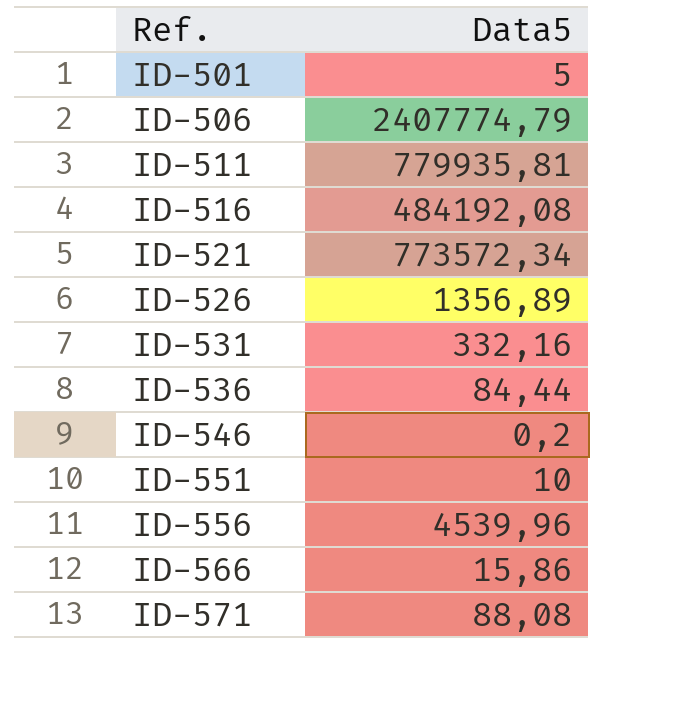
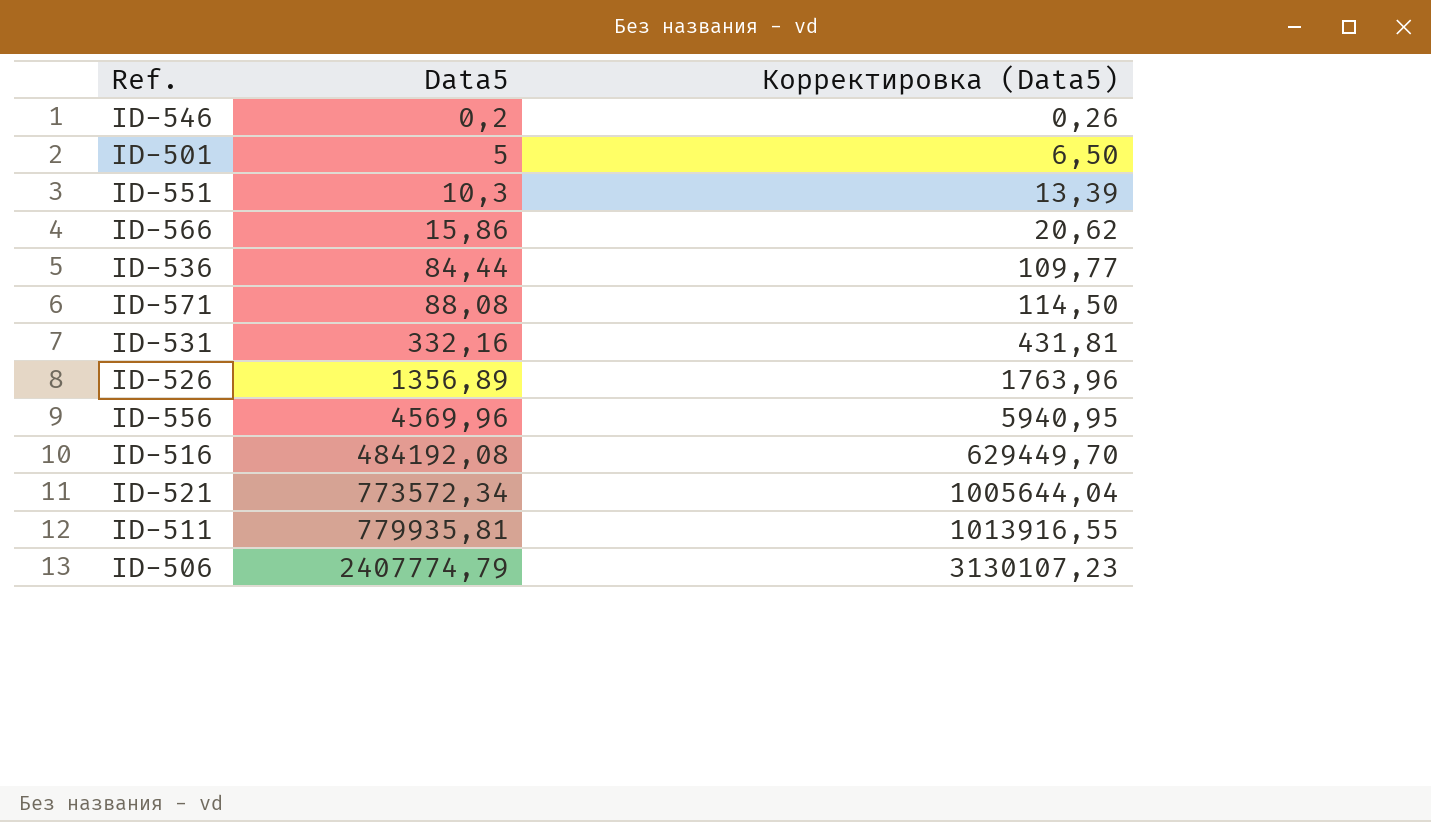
row order: Ref. ascending -> Data5 ascending
column Корректировка (Data5) | formula: none -> [Data5] * 1,3
ID-551 | Data5: 10 -> 10,3
ID-556 | Data5: 4539,96 -> 4569,96

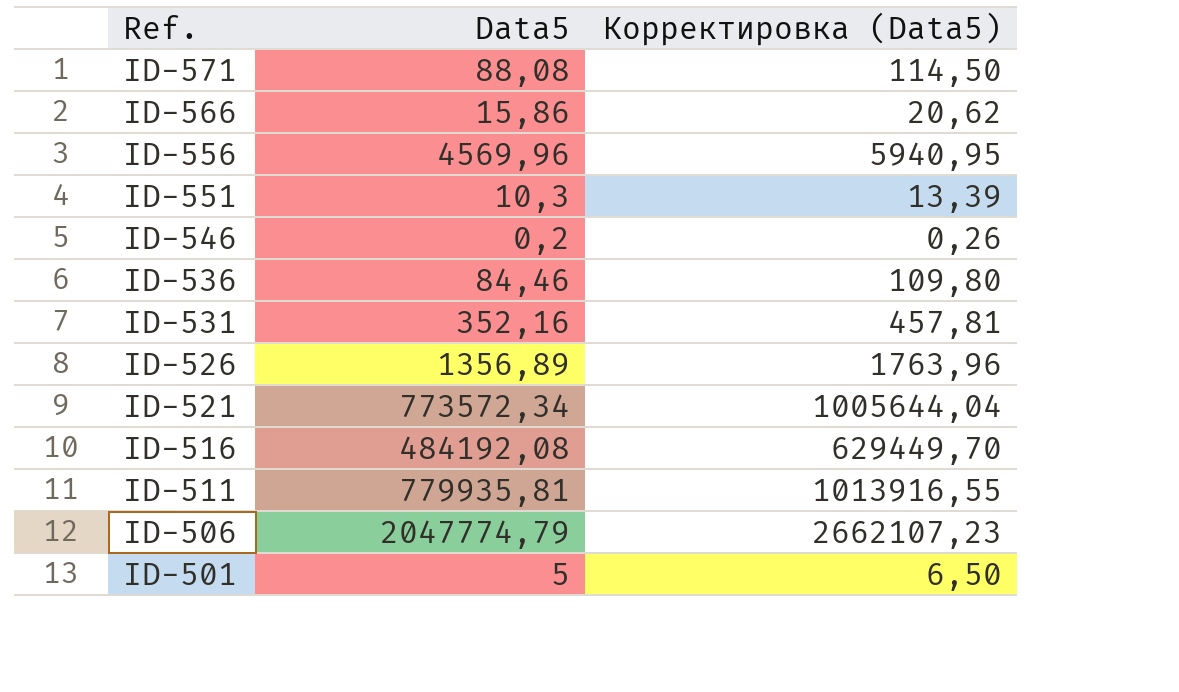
row order: Data5 ascending -> Ref. descending
ID-536 | Data5: 84,44 -> 84,46
ID-536 | Корректировка (Data5): 109,77 -> 109,80
ID-531 | Data5: 332,16 -> 352,16
ID-531 | Корректировка (Data5): 431,81 -> 457,81
ID-506 | Data5: 2407774,79 -> 2047774,79
ID-506 | Корректировка (Data5): 3130107,23 -> 2662107,23

